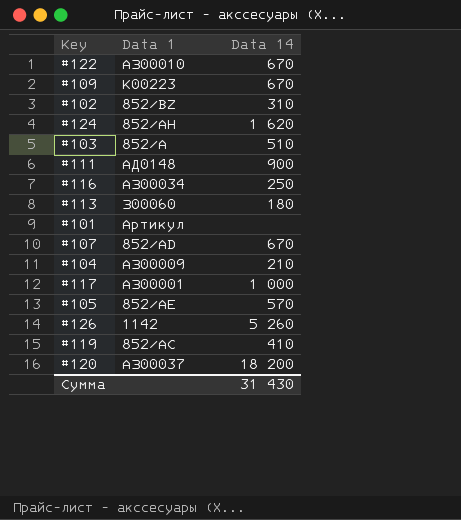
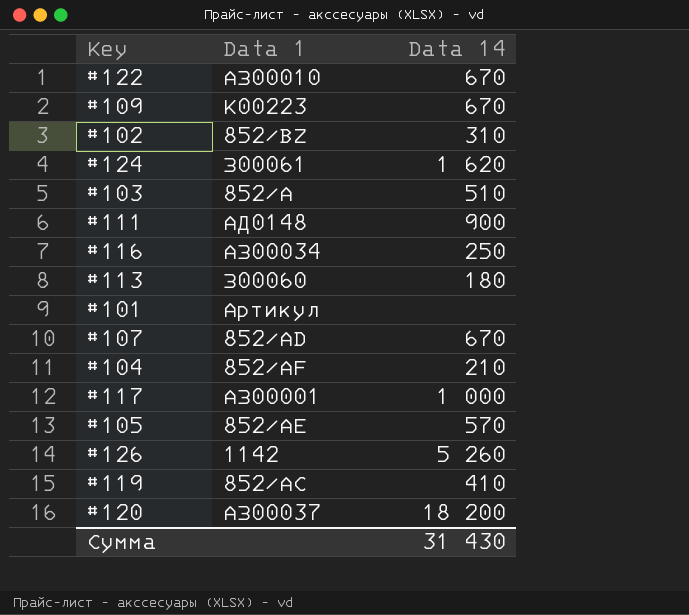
#124 | Data 1: 852/AH -> З00061
#104 | Data 1: АЗ00009 -> 852/AF

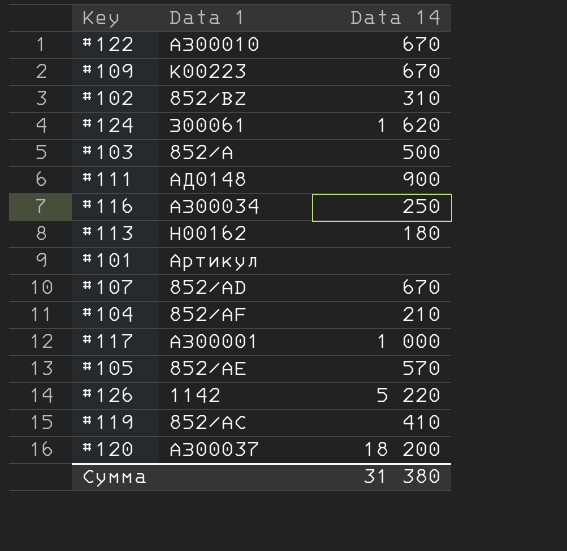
#103 | Data 14: 510 -> 500
#113 | Data 1: З00060 -> Н00162
#126 | Data 14: 5 260 -> 5 220
Сумма | Data 14: 31 430 -> 31 380

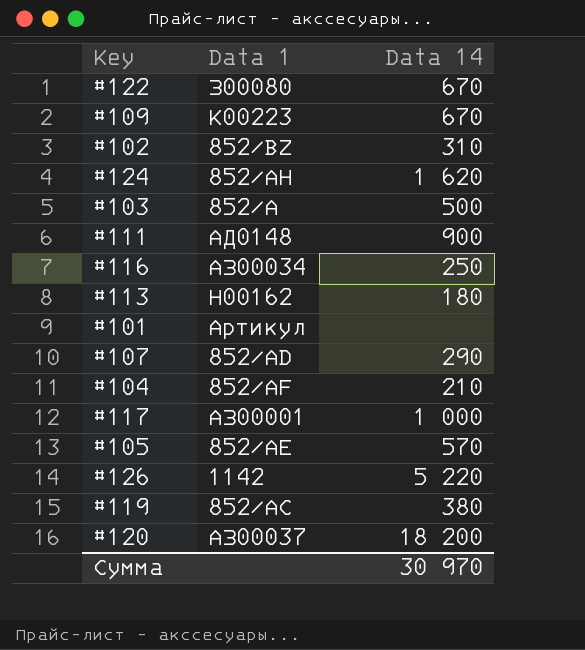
#122 | Data 1: АЗ00010 -> З00080
#124 | Data 1: З00061 -> 852/AH
#107 | Data 14: 670 -> 290
#119 | Data 14: 410 -> 380
Сумма | Data 14: 31 380 -> 30 970

